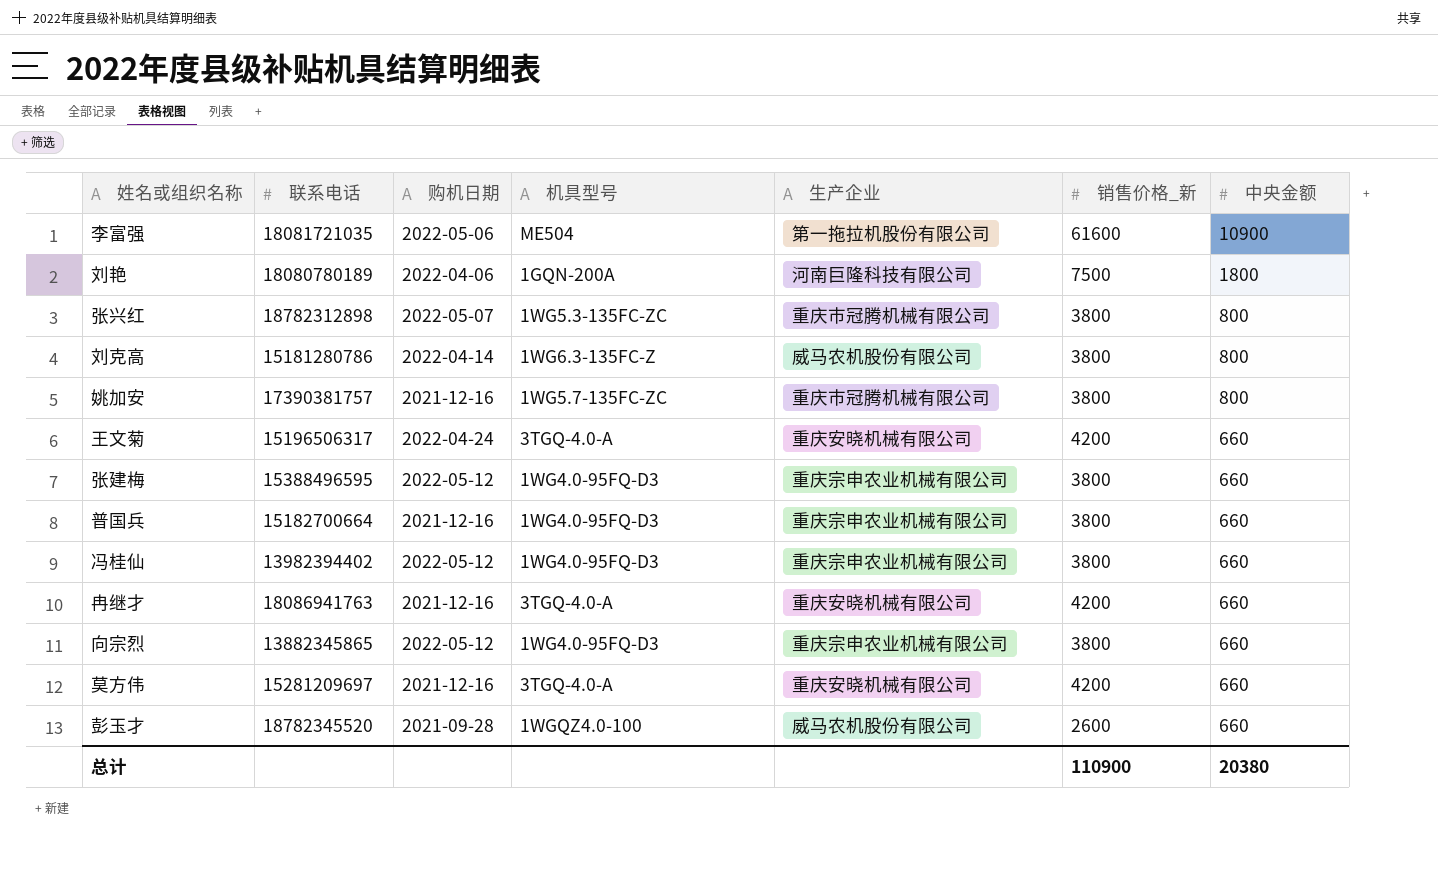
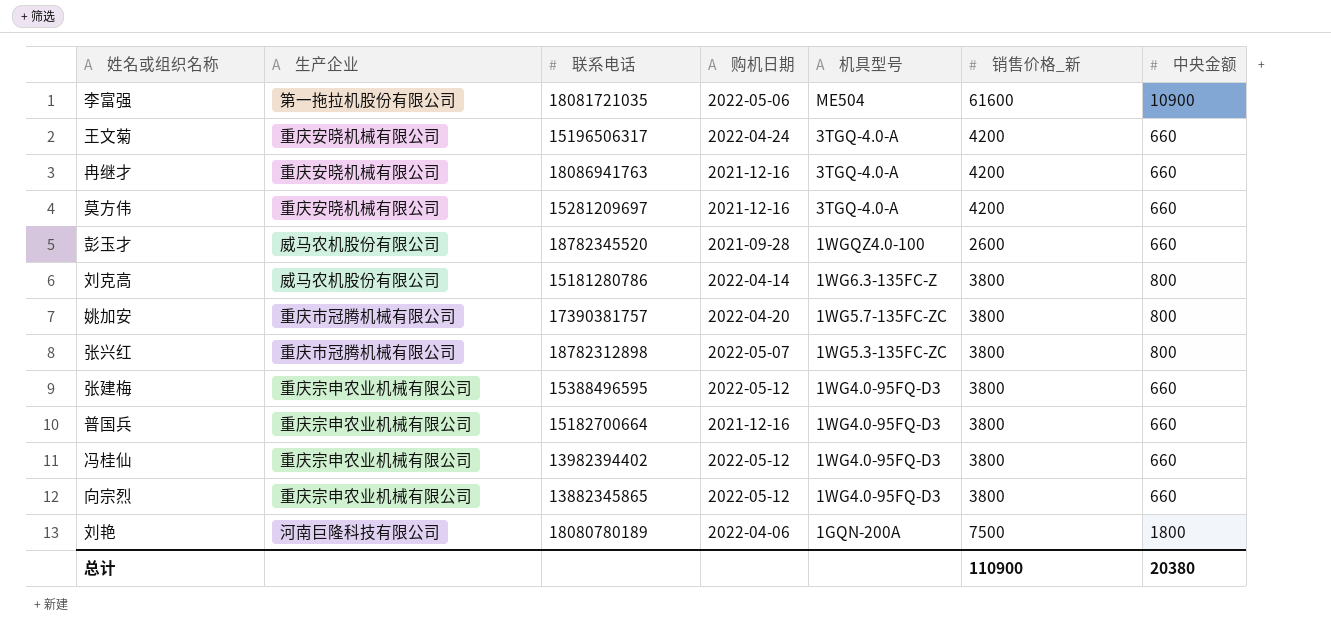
row order: 中央金额 descending -> 机具型号 descending
column 生产企业 | position: 5 -> 2
姚加安 | 购机日期: 2021-12-16 -> 2022-04-20

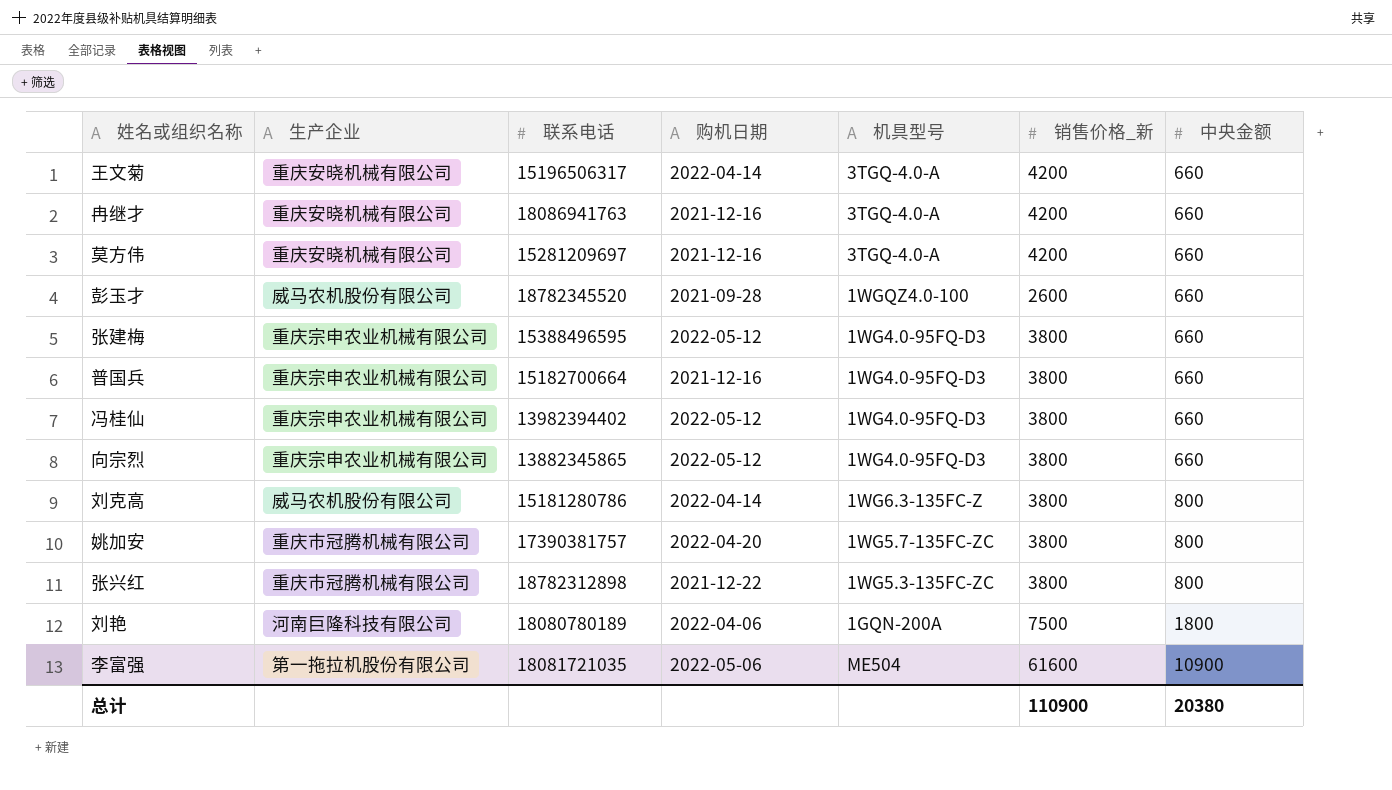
row order: 机具型号 descending -> 中央金额 ascending
王文菊 | 购机日期: 2022-04-24 -> 2022-04-14
张兴红 | 购机日期: 2022-05-07 -> 2021-12-22

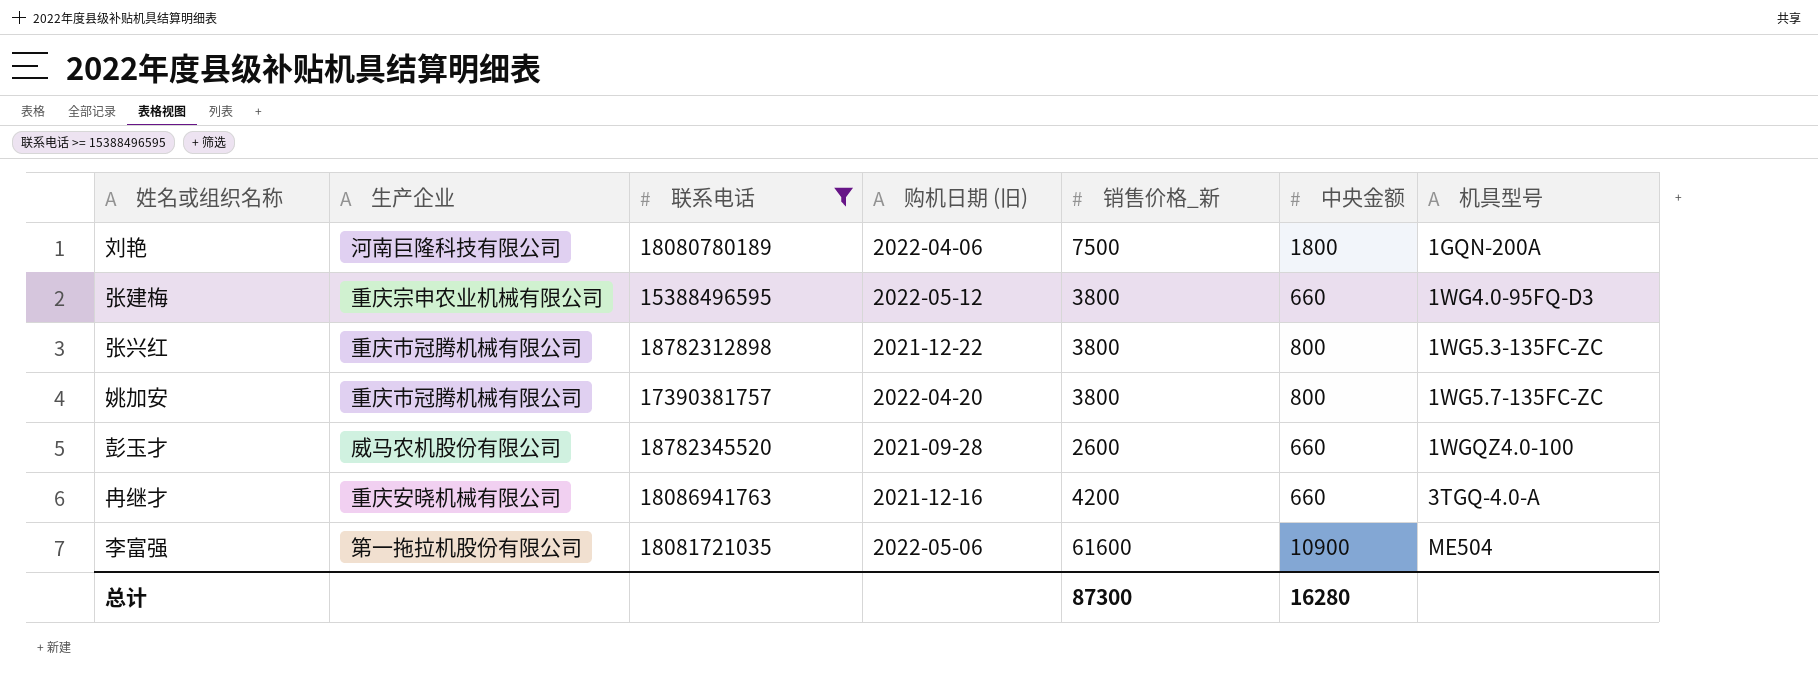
filter: none -> 联系电话 >= 15388496595
row order: 中央金额 ascending -> 机具型号 ascending
column name: 购机日期 -> 购机日期 (旧)
column 机具型号 | position: 5 -> 7
总计 | 销售价格_新: 110900 -> 87300
总计 | 中央金额: 20380 -> 16280

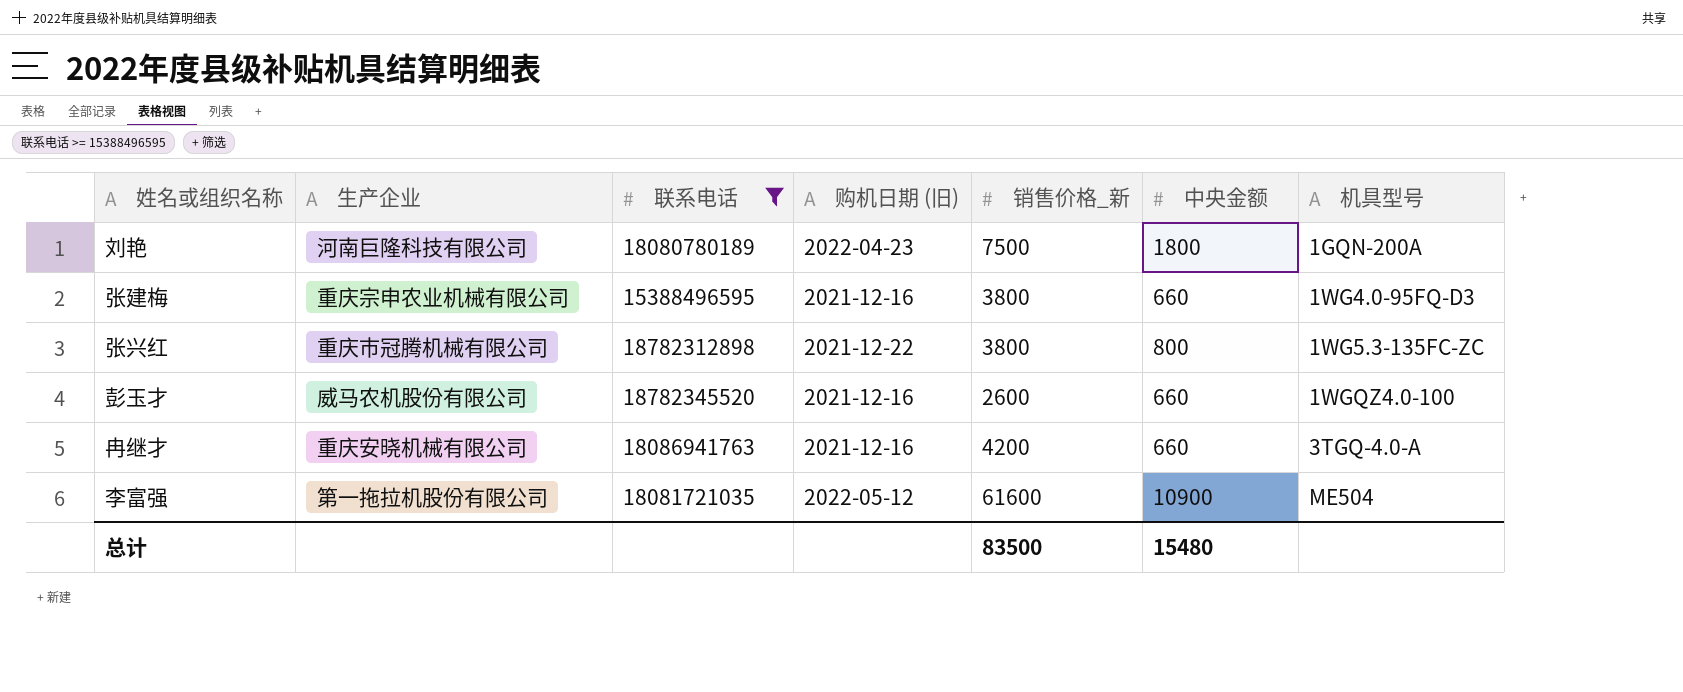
row 姚加安: 重庆市冠腾机械有限公司 | 17390381757 | 2022-04-20 | 3800 | 800 | 1WG5.7-135FC-ZC -> none
刘艳 | 购机日期 (旧): 2022-04-06 -> 2022-04-23
张建梅 | 购机日期 (旧): 2022-05-12 -> 2021-12-16
彭玉才 | 购机日期 (旧): 2021-09-28 -> 2021-12-16
李富强 | 购机日期 (旧): 2022-05-06 -> 2022-05-12
总计 | 销售价格_新: 87300 -> 83500
总计 | 中央金额: 16280 -> 15480

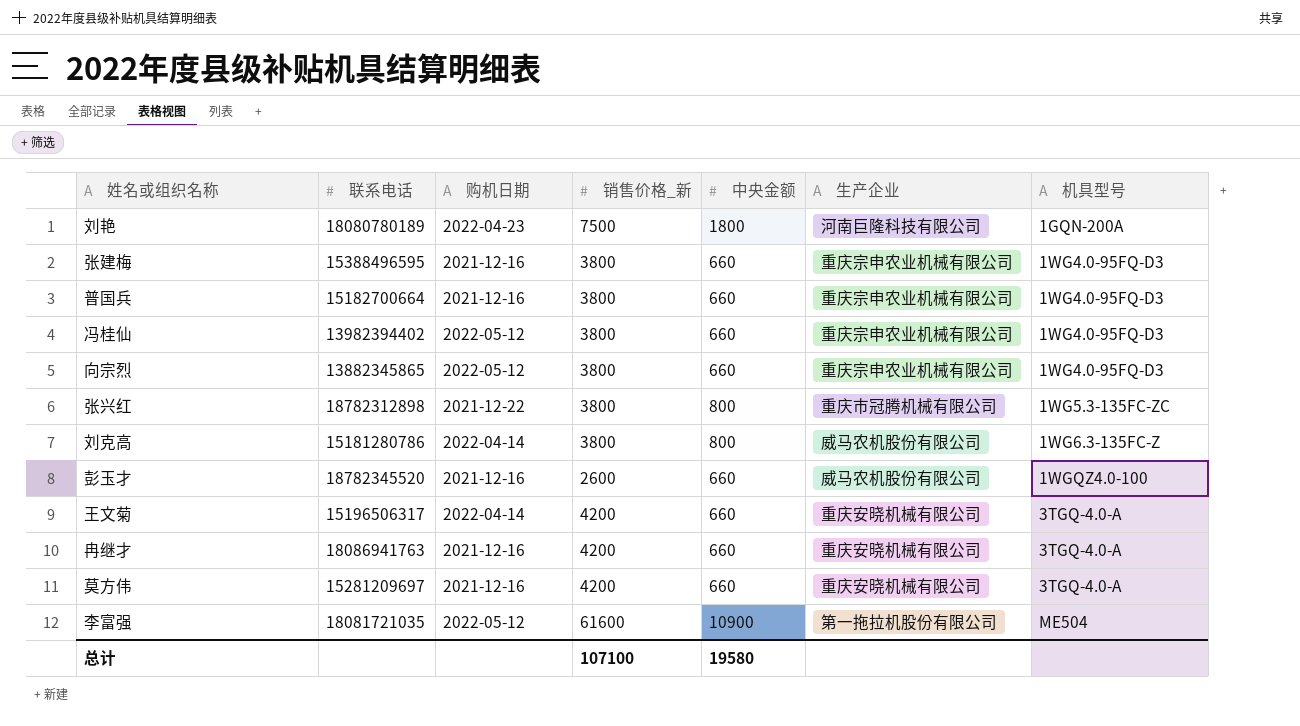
filter: 联系电话 >= 15388496595 -> none
column name: 购机日期 (旧) -> 购机日期
column 生产企业 | position: 2 -> 6
总计 | 销售价格_新: 83500 -> 107100
总计 | 中央金额: 15480 -> 19580

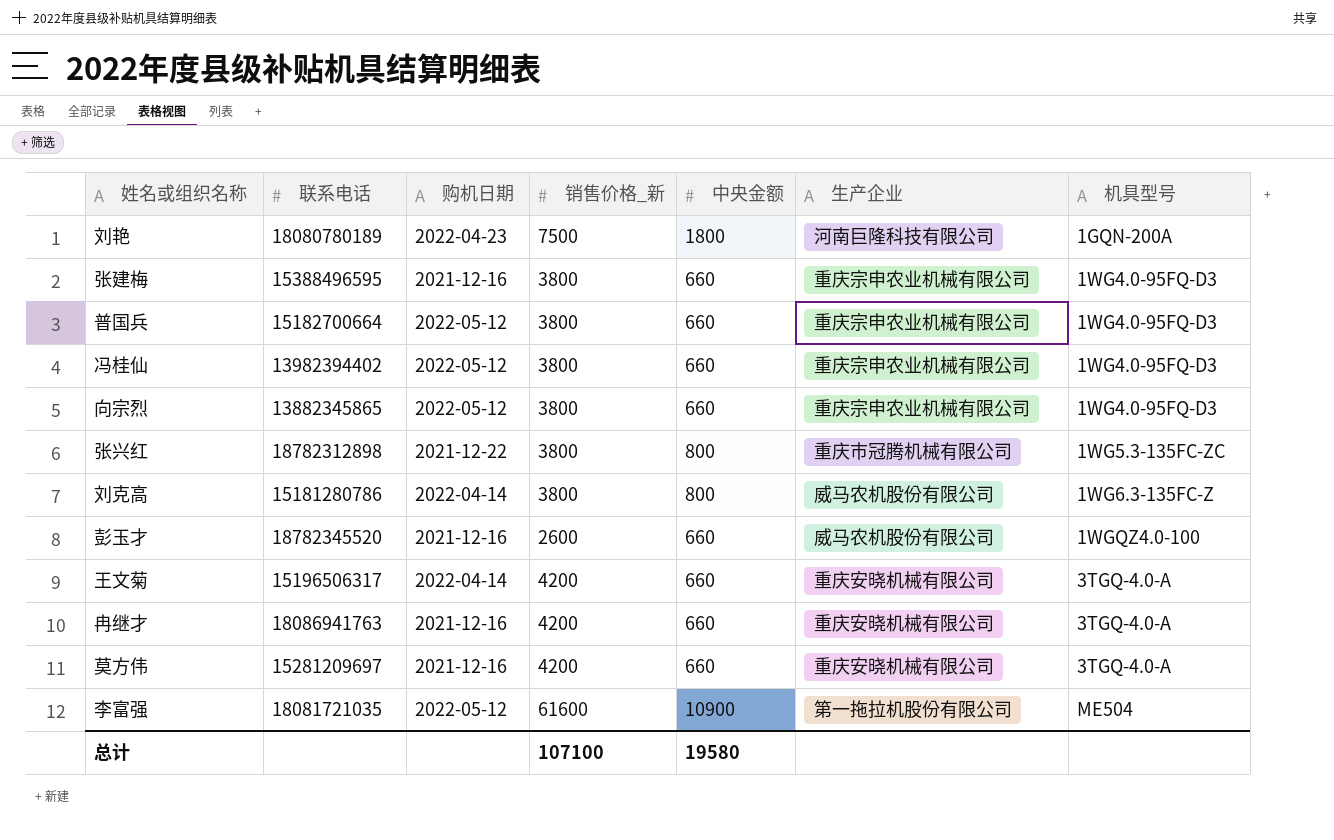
普国兵 | 购机日期: 2021-12-16 -> 2022-05-12

